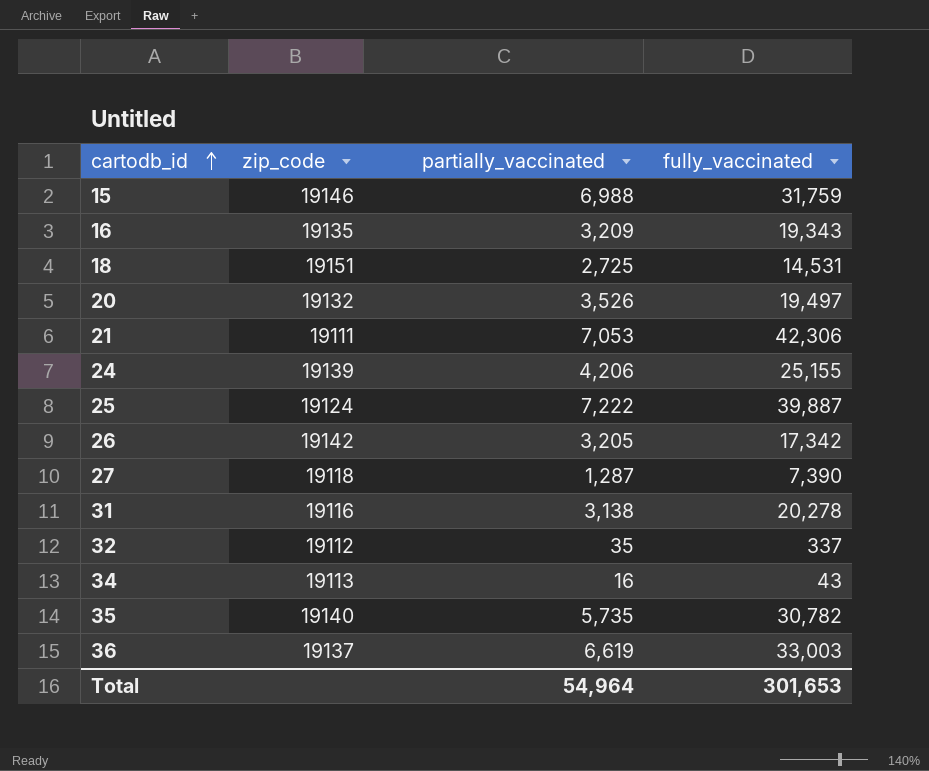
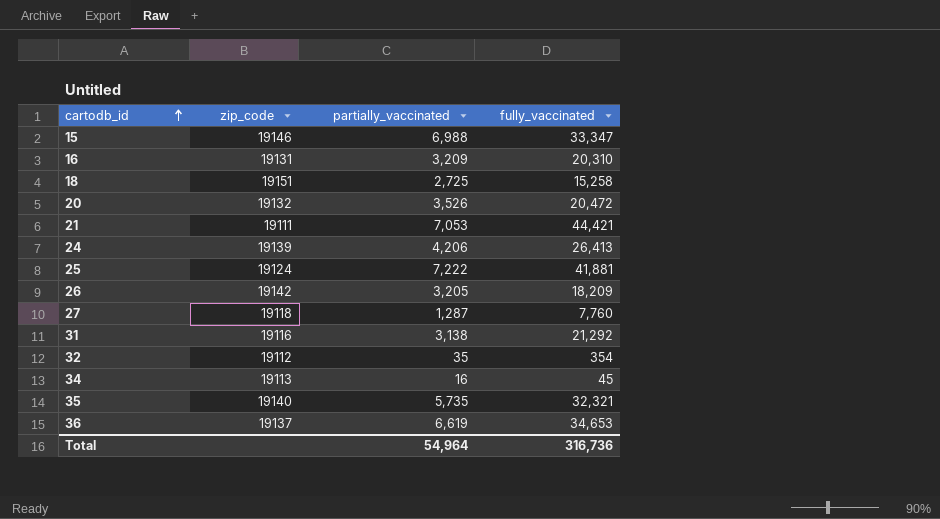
15 | fully_vaccinated: 31,759 -> 33,347
16 | zip_code: 19135 -> 19131
16 | fully_vaccinated: 19,343 -> 20,310
18 | fully_vaccinated: 14,531 -> 15,258
20 | fully_vaccinated: 19,497 -> 20,472
21 | fully_vaccinated: 42,306 -> 44,421
24 | fully_vaccinated: 25,155 -> 26,413
25 | fully_vaccinated: 39,887 -> 41,881
26 | fully_vaccinated: 17,342 -> 18,209
27 | fully_vaccinated: 7,390 -> 7,760
31 | fully_vaccinated: 20,278 -> 21,292
32 | fully_vaccinated: 337 -> 354
34 | fully_vaccinated: 43 -> 45
35 | fully_vaccinated: 30,782 -> 32,321
36 | fully_vaccinated: 33,003 -> 34,653
Total | fully_vaccinated: 301,653 -> 316,736

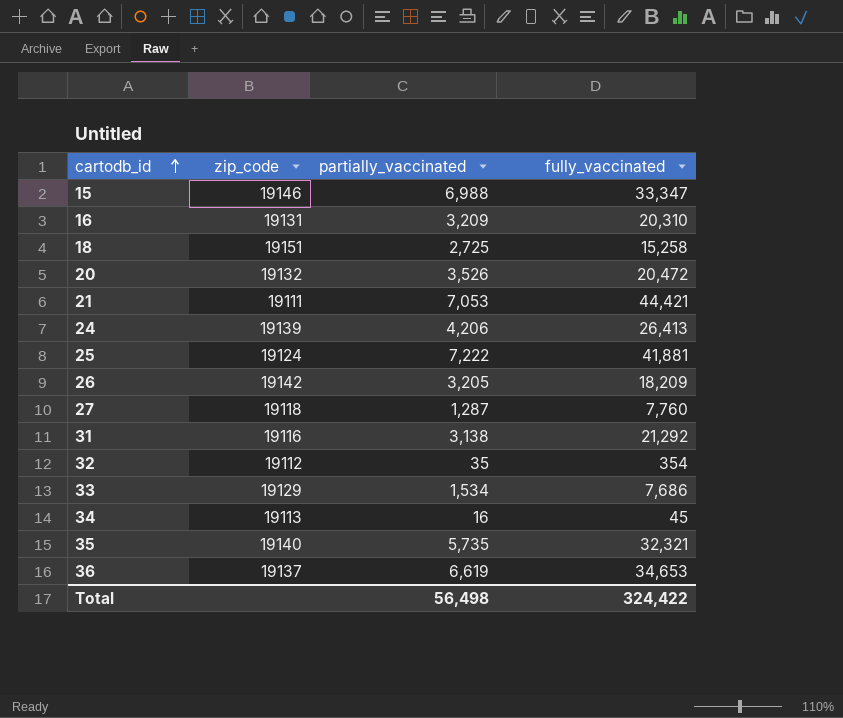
row 33: none -> 19129 | 1,534 | 7,686
Total | partially_vaccinated: 54,964 -> 56,498
Total | fully_vaccinated: 316,736 -> 324,422

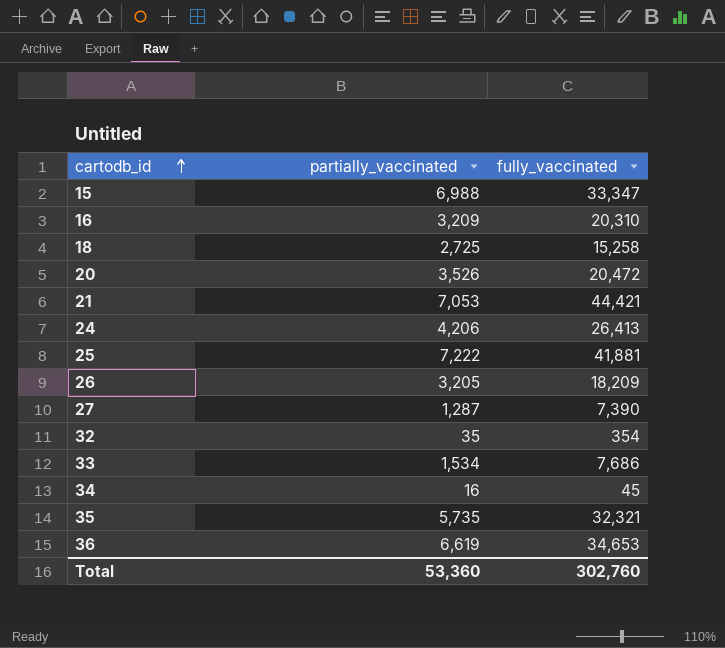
column zip_code | position: 2 -> none
row 31: 19116 | 3,138 | 21,292 -> none
27 | fully_vaccinated: 7,760 -> 7,390
Total | partially_vaccinated: 56,498 -> 53,360
Total | fully_vaccinated: 324,422 -> 302,760

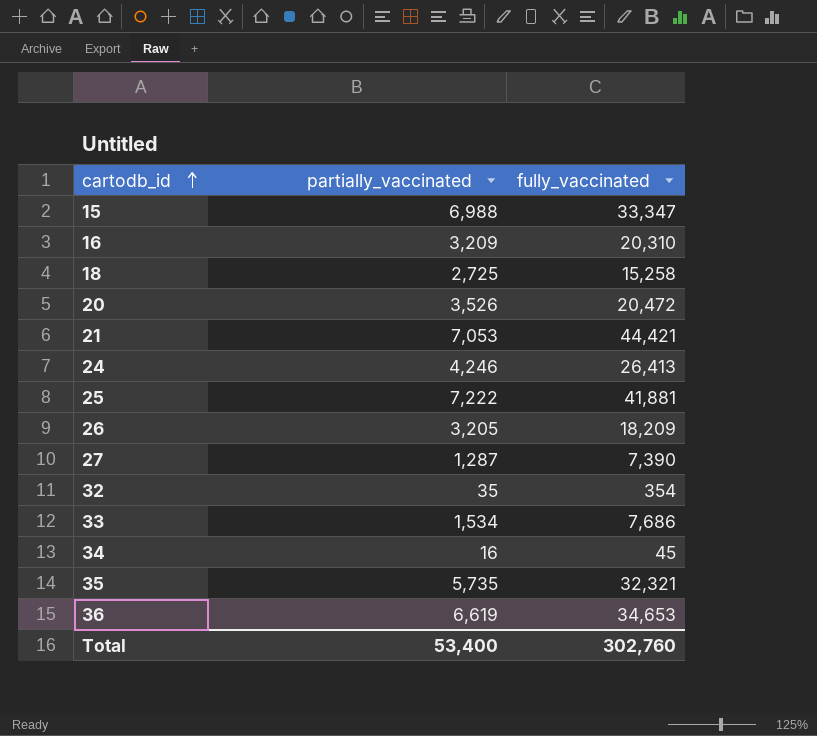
24 | partially_vaccinated: 4,206 -> 4,246
Total | partially_vaccinated: 53,360 -> 53,400

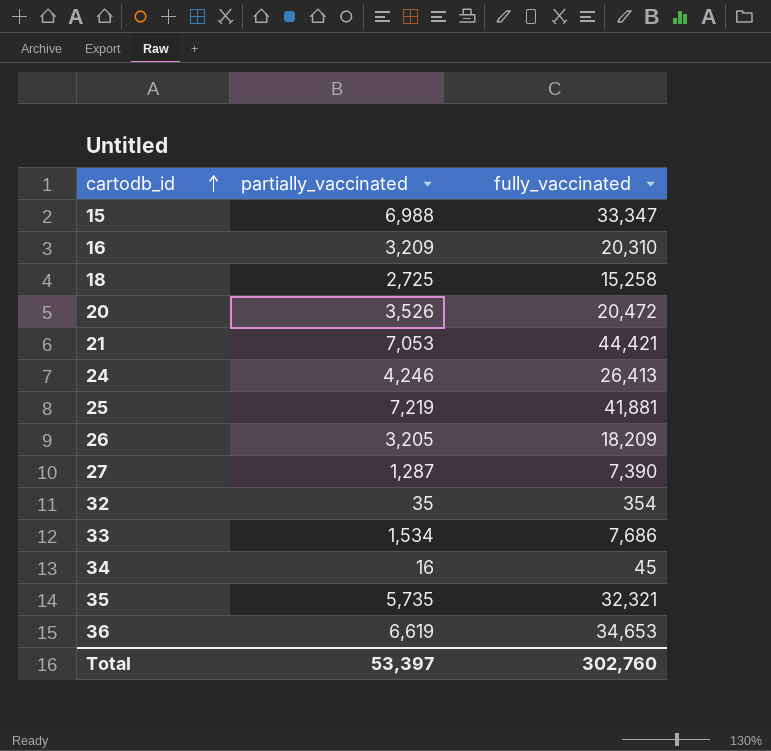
25 | partially_vaccinated: 7,222 -> 7,219
Total | partially_vaccinated: 53,400 -> 53,397

